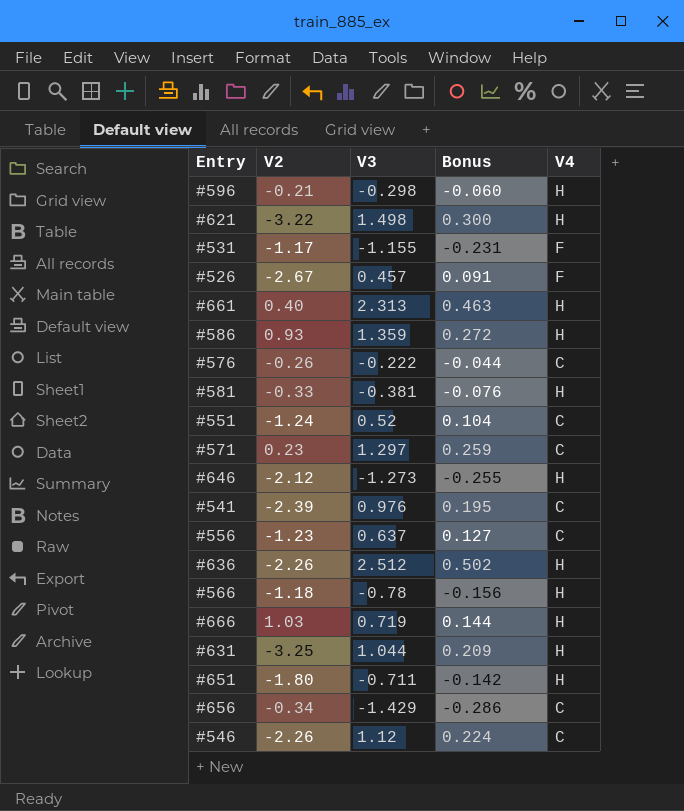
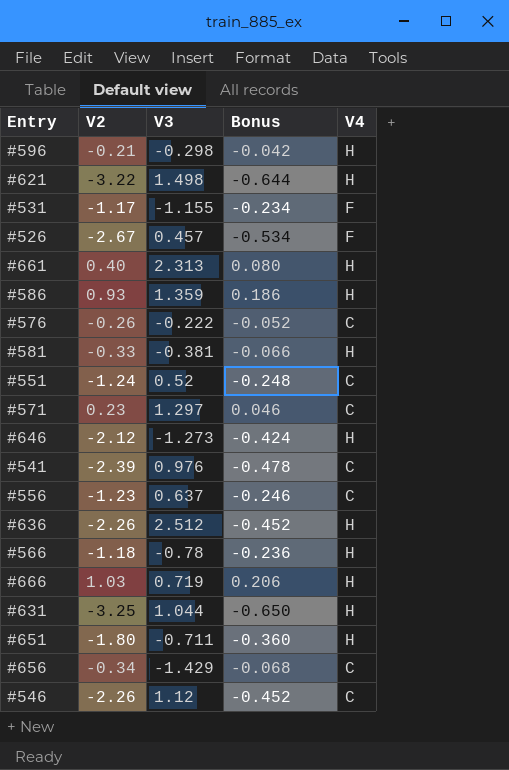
column Bonus | formula: [V3] * 0.2 -> [V2] * 0.2

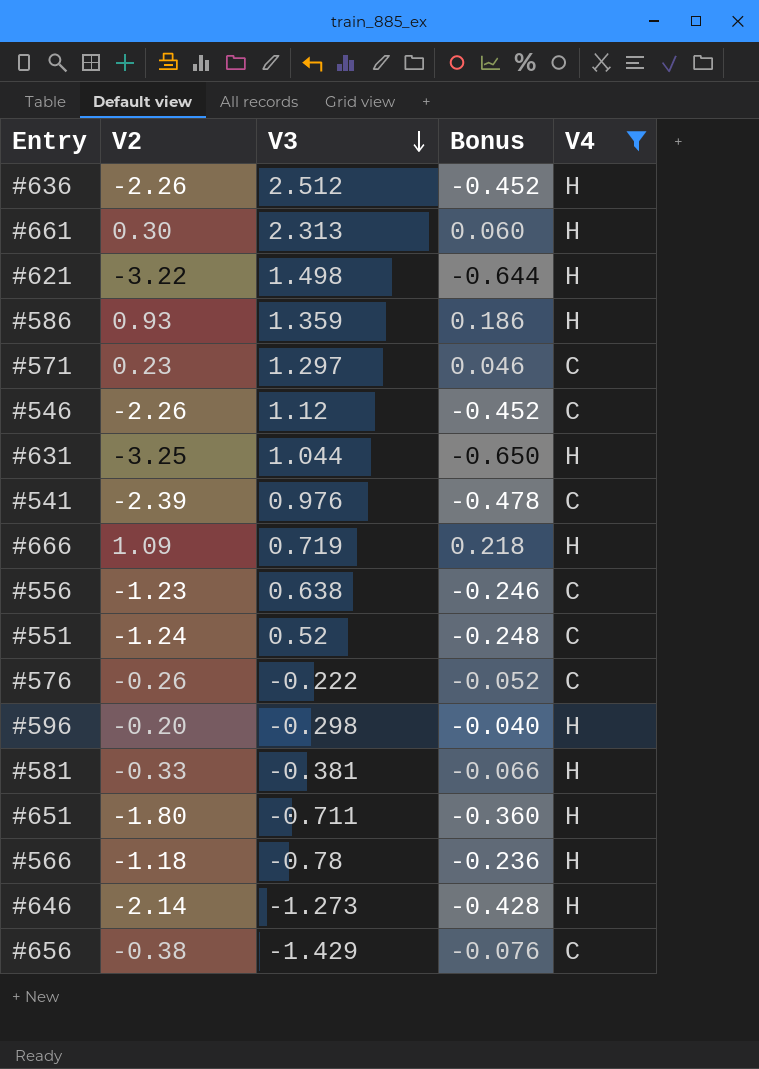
filter: none -> V4 != F
row order: none -> V3 descending
#661 | V2: 0.40 -> 0.30
#661 | Bonus: 0.080 -> 0.060
#666 | V2: 1.03 -> 1.09
#666 | Bonus: 0.206 -> 0.218
#556 | V3: 0.637 -> 0.638
#596 | V2: -0.21 -> -0.20
#596 | Bonus: -0.042 -> -0.040
#646 | V2: -2.12 -> -2.14
#646 | Bonus: -0.424 -> -0.428
#656 | V2: -0.34 -> -0.38
#656 | Bonus: -0.068 -> -0.076

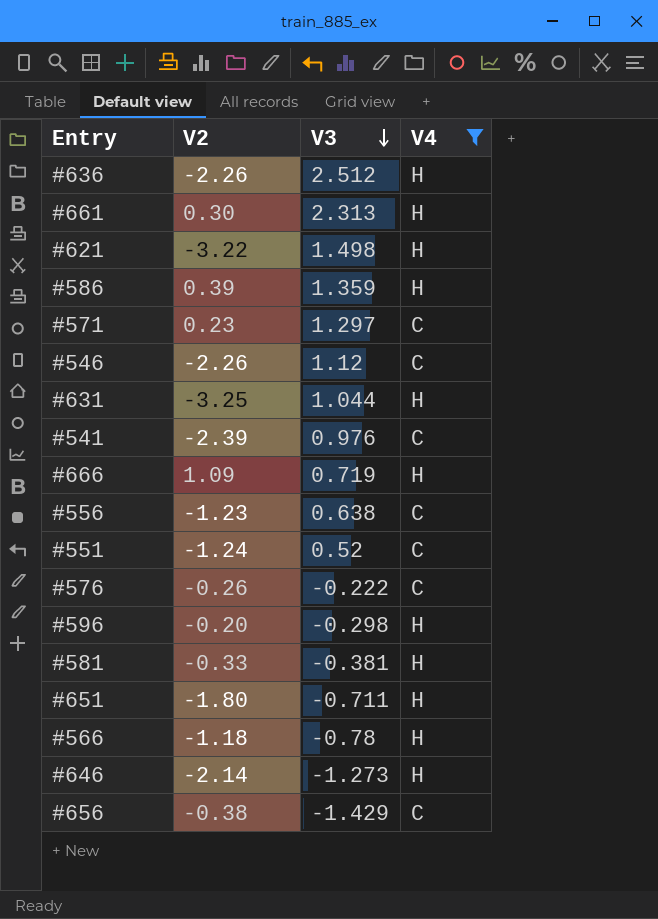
column Bonus | formula: [V2] * 0.2 -> none
#586 | V2: 0.93 -> 0.39

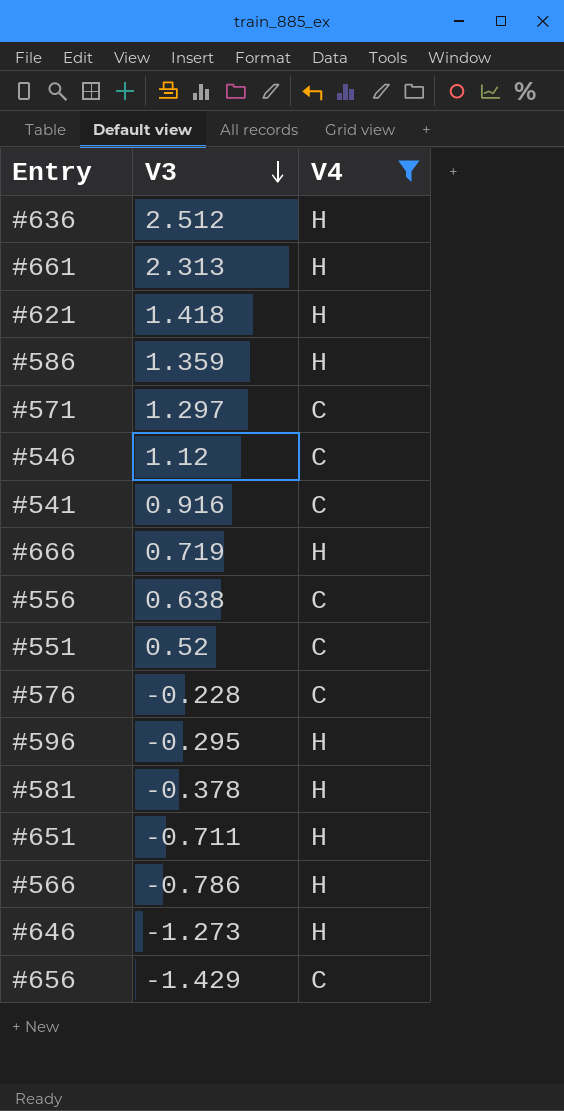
column V2 | position: 2 -> none
row #631: -3.25 | 1.044 | H -> none
#621 | V3: 1.498 -> 1.418
#541 | V3: 0.976 -> 0.916
#576 | V3: -0.222 -> -0.228
#596 | V3: -0.298 -> -0.295
#581 | V3: -0.381 -> -0.378
#566 | V3: -0.78 -> -0.786

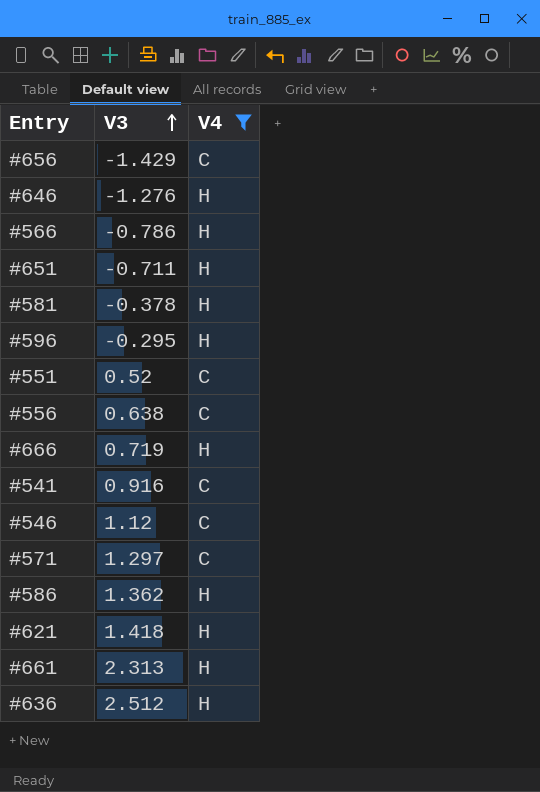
row order: V3 descending -> V3 ascending
row #576: -0.228 | C -> none
#646 | V3: -1.273 -> -1.276
#586 | V3: 1.359 -> 1.362

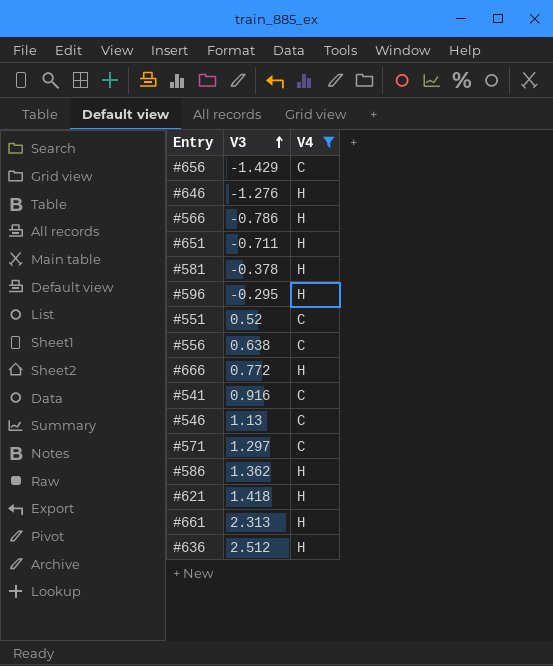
#666 | V3: 0.719 -> 0.772
#546 | V3: 1.12 -> 1.13

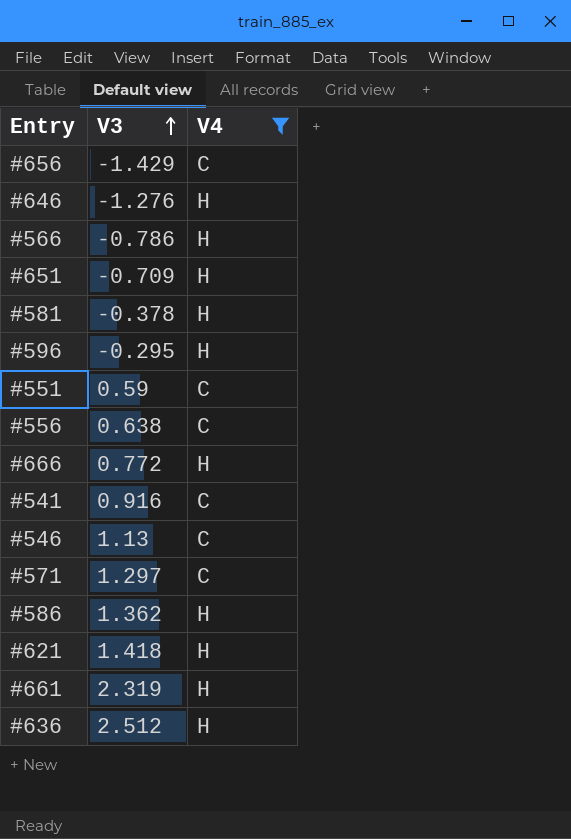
#651 | V3: -0.711 -> -0.709
#551 | V3: 0.52 -> 0.59
#661 | V3: 2.313 -> 2.319

